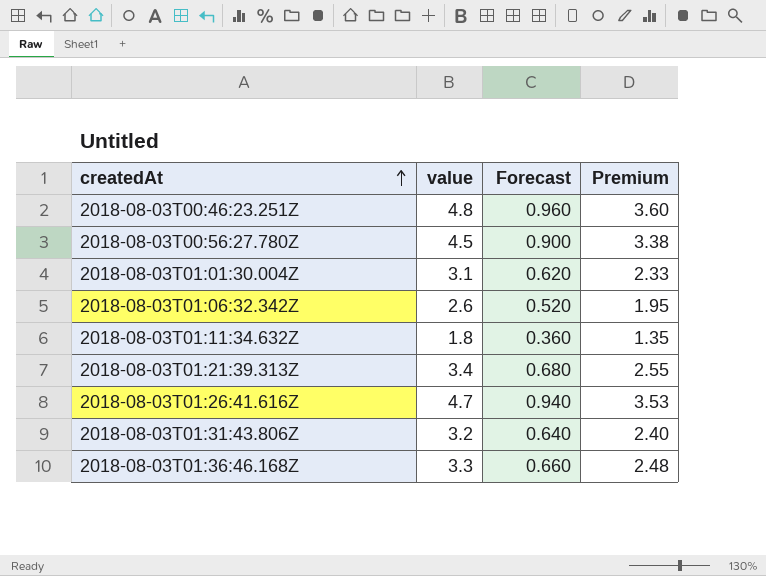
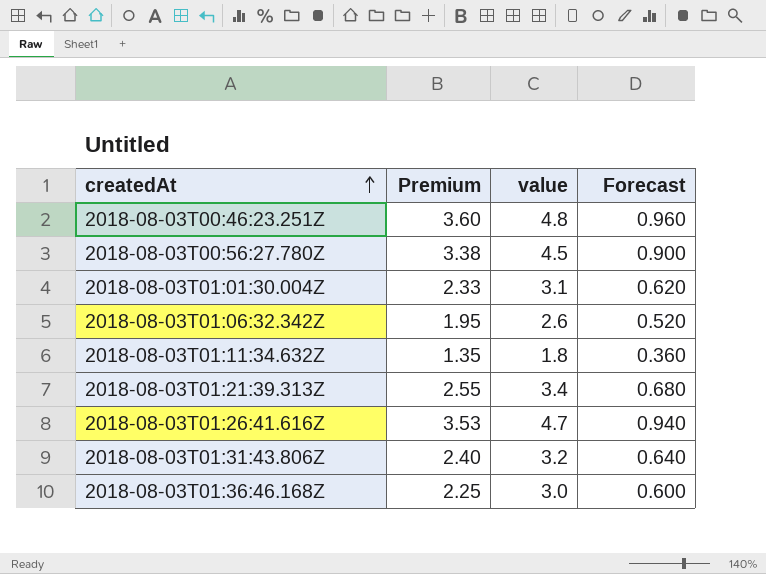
column Premium | position: 4 -> 2
2018-08-03T01:36:46.168Z | Premium: 2.48 -> 2.25
2018-08-03T01:36:46.168Z | value: 3.3 -> 3.0
2018-08-03T01:36:46.168Z | Forecast: 0.660 -> 0.600

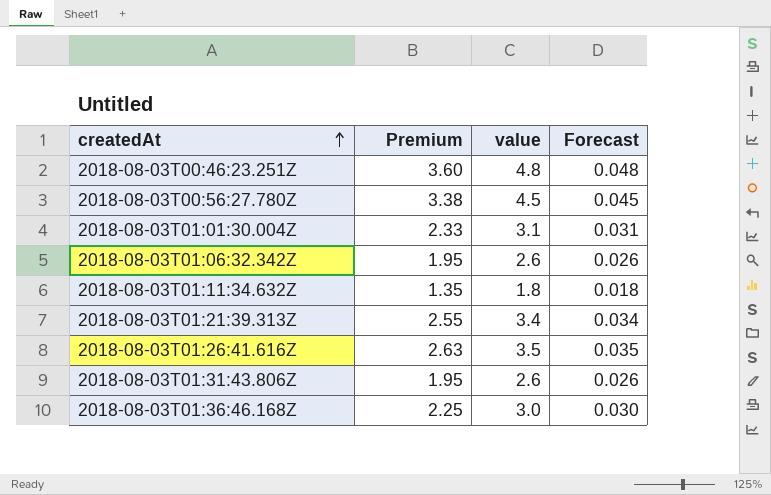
column Forecast | formula: [value] * 0.2 -> [value] * 0.01
2018-08-03T01:26:41.616Z | Premium: 3.53 -> 2.63
2018-08-03T01:26:41.616Z | value: 4.7 -> 3.5
2018-08-03T01:31:43.806Z | Premium: 2.40 -> 1.95
2018-08-03T01:31:43.806Z | value: 3.2 -> 2.6

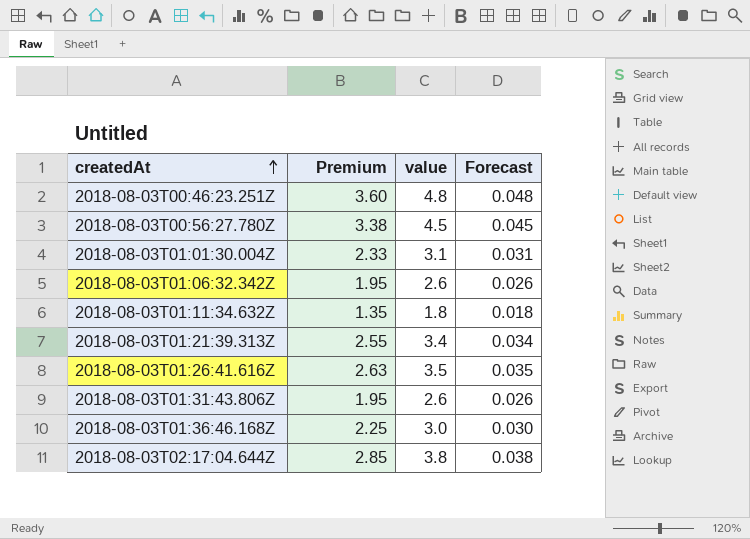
row 2018-08-03T02:17:04.644Z: none -> 2.85 | 3.8 | 0.038

